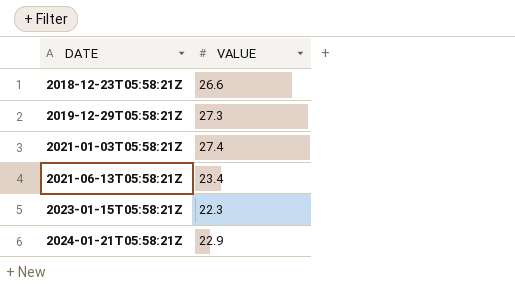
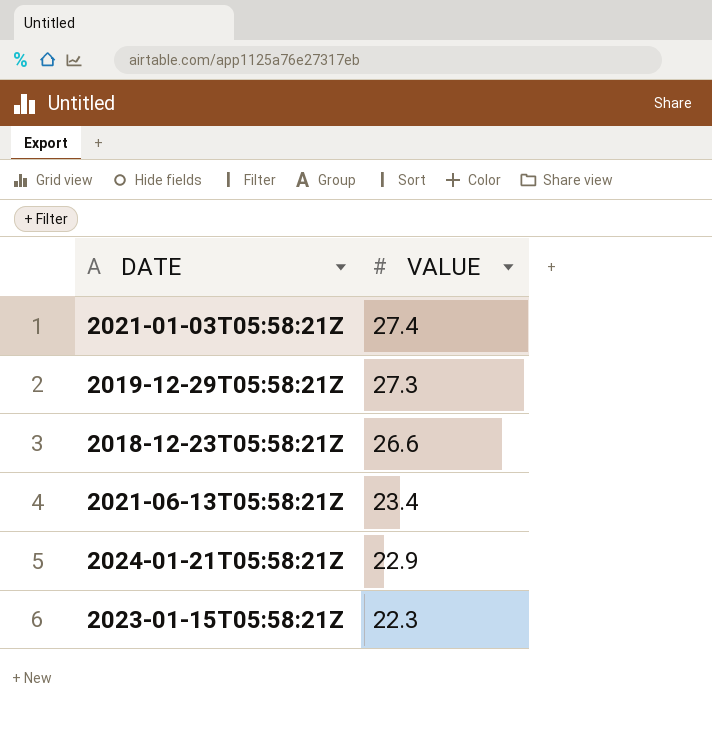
row order: DATE ascending -> VALUE descending

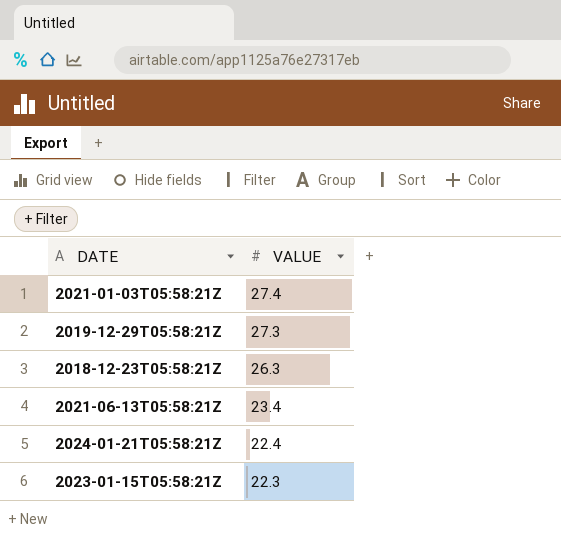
2018-12-23T05:58:21Z | VALUE: 26.6 -> 26.3
2024-01-21T05:58:21Z | VALUE: 22.9 -> 22.4

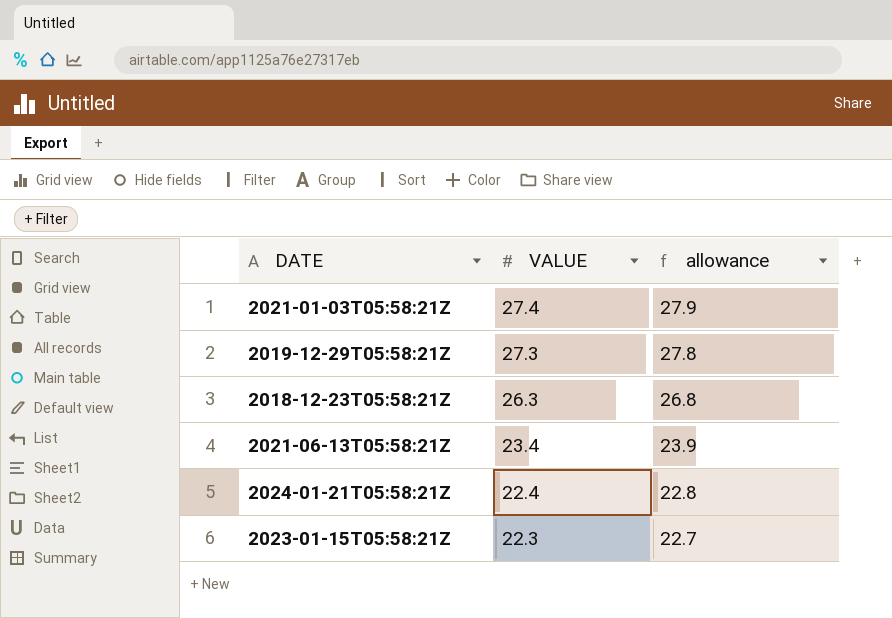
column allowance | formula: none -> [VALUE] * 1.02

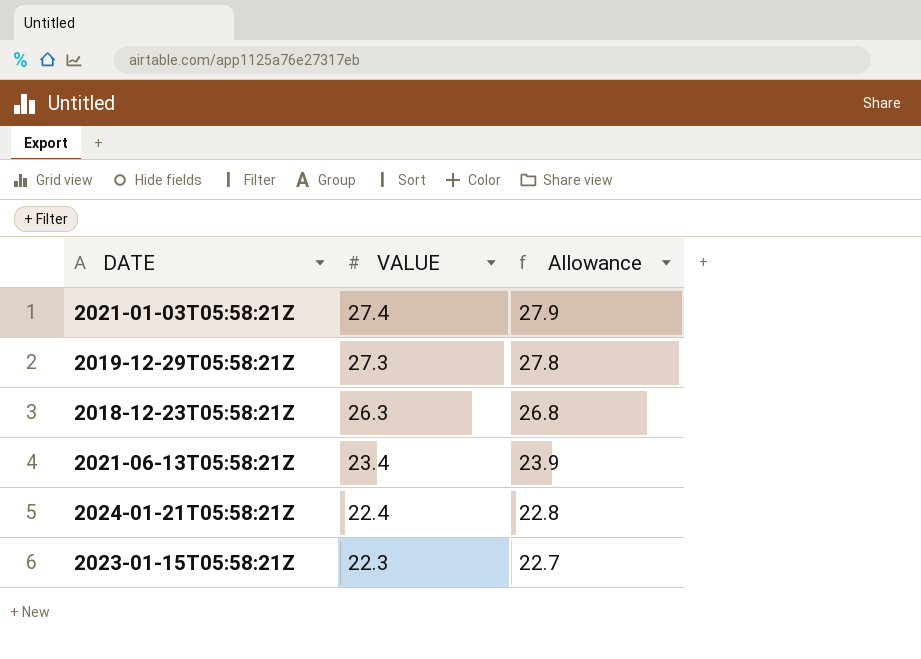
column name: allowance -> Allowance

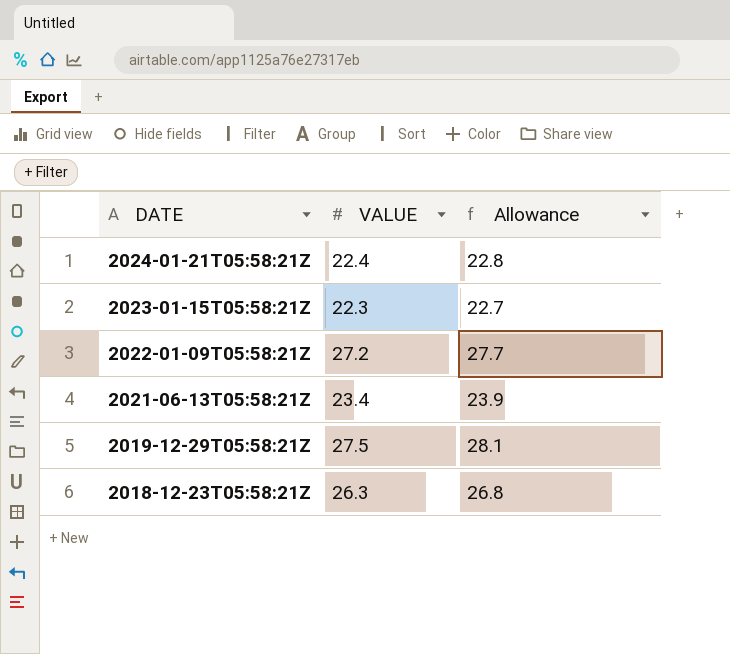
row order: VALUE descending -> DATE descending
row 2021-01-03T05:58:21Z: 27.4 | 27.9 -> none
row 2022-01-09T05:58:21Z: none -> 27.2 | 27.7
2019-12-29T05:58:21Z | VALUE: 27.3 -> 27.5
2019-12-29T05:58:21Z | Allowance: 27.8 -> 28.1

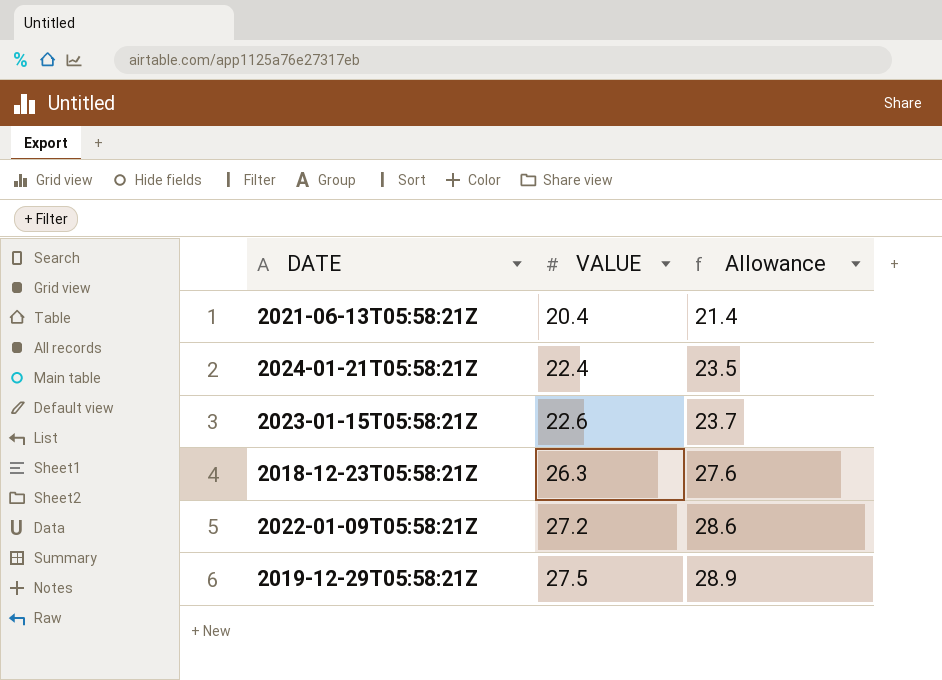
row order: DATE descending -> VALUE ascending
column Allowance | formula: [VALUE] * 1.02 -> [VALUE] * 1.05
2021-06-13T05:58:21Z | VALUE: 23.4 -> 20.4
2023-01-15T05:58:21Z | VALUE: 22.3 -> 22.6

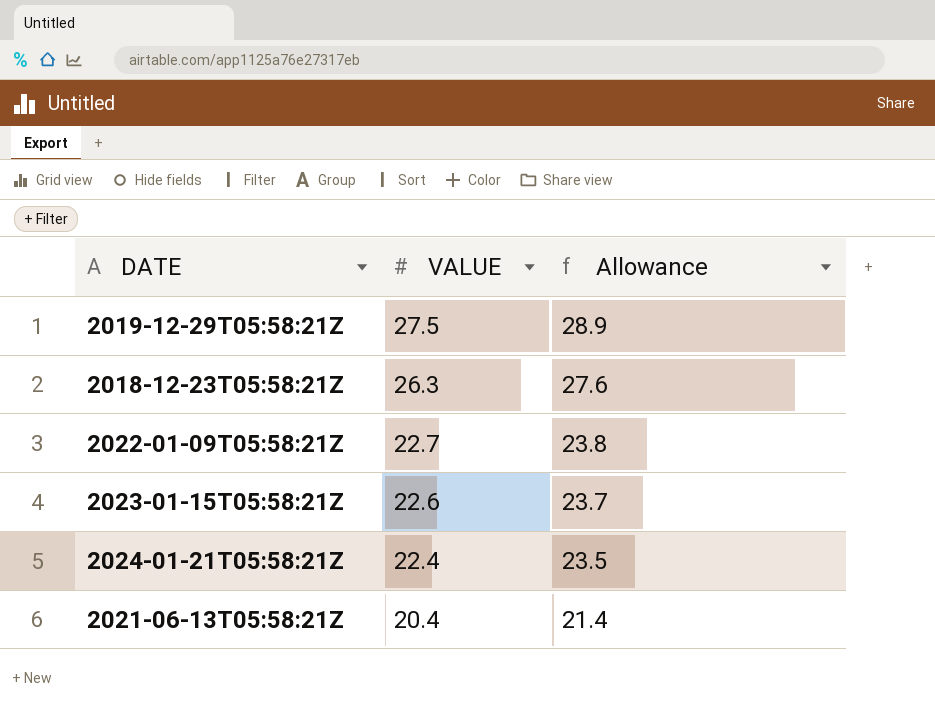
row order: VALUE ascending -> VALUE descending
2022-01-09T05:58:21Z | VALUE: 27.2 -> 22.7
2022-01-09T05:58:21Z | Allowance: 28.6 -> 23.8

